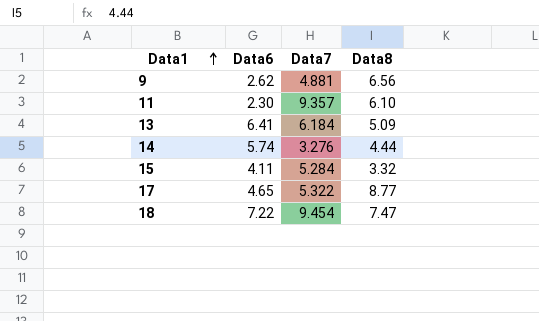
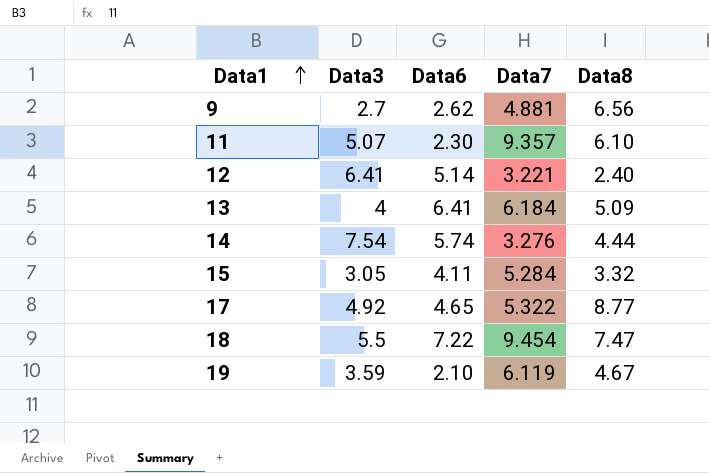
column Data3 | position: none -> 2
row 12: none -> 6.41 | 5.14 | 3.221 | 2.40
row 19: none -> 3.59 | 2.10 | 6.119 | 4.67

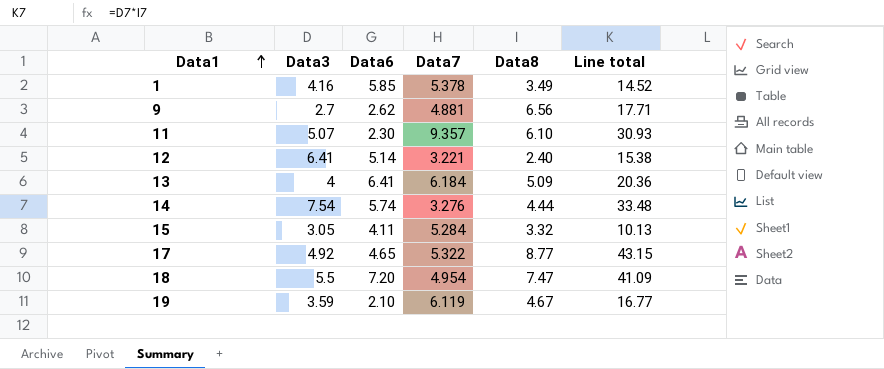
column Line total | formula: none -> [Data3] * [Data8]
row 1: none -> 4.16 | 5.85 | 5.378 | 3.49 | 14.52
18 | Data6: 7.22 -> 7.20
18 | Data7: 9.454 -> 4.954

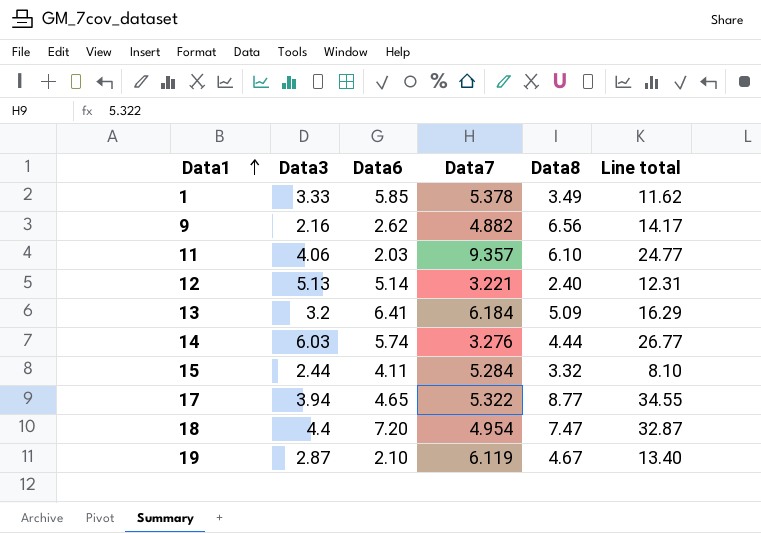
1 | Data3: 4.16 -> 3.33
1 | Line total: 14.52 -> 11.62
9 | Data3: 2.7 -> 2.16
9 | Data7: 4.881 -> 4.882
9 | Line total: 17.71 -> 14.17
11 | Data3: 5.07 -> 4.06
11 | Data6: 2.30 -> 2.03
11 | Line total: 30.93 -> 24.77
12 | Data3: 6.41 -> 5.13
12 | Line total: 15.38 -> 12.31
13 | Data3: 4 -> 3.2
13 | Line total: 20.36 -> 16.29
14 | Data3: 7.54 -> 6.03
14 | Line total: 33.48 -> 26.77
15 | Data3: 3.05 -> 2.44
15 | Line total: 10.13 -> 8.10
17 | Data3: 4.92 -> 3.94
17 | Line total: 43.15 -> 34.55
18 | Data3: 5.5 -> 4.4
18 | Line total: 41.09 -> 32.87
19 | Data3: 3.59 -> 2.87
19 | Line total: 16.77 -> 13.40

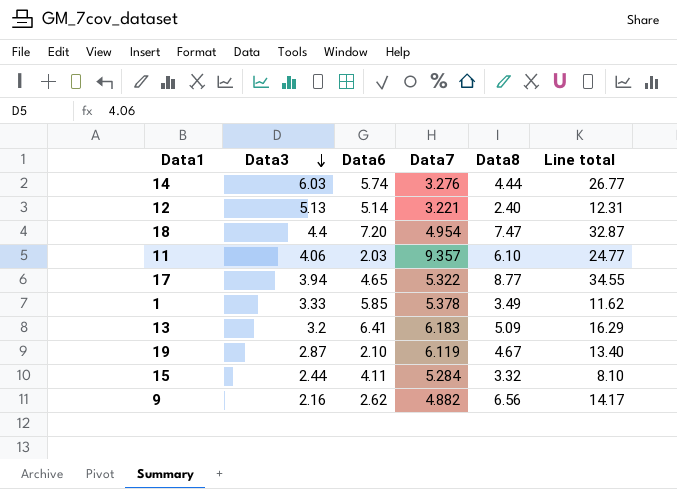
row order: Data1 ascending -> Data3 descending
13 | Data7: 6.184 -> 6.183

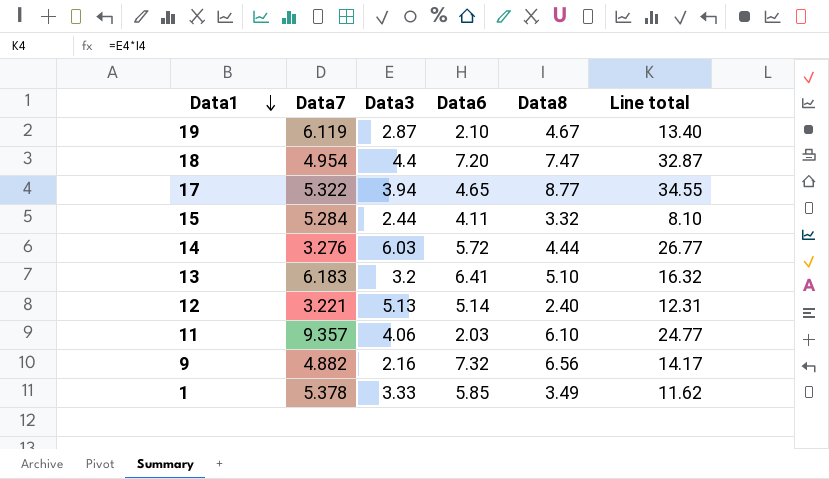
row order: Data3 descending -> Data1 descending
column Data7 | position: 4 -> 2
14 | Data6: 5.74 -> 5.72
13 | Data8: 5.09 -> 5.10
13 | Line total: 16.29 -> 16.32
9 | Data6: 2.62 -> 7.32

